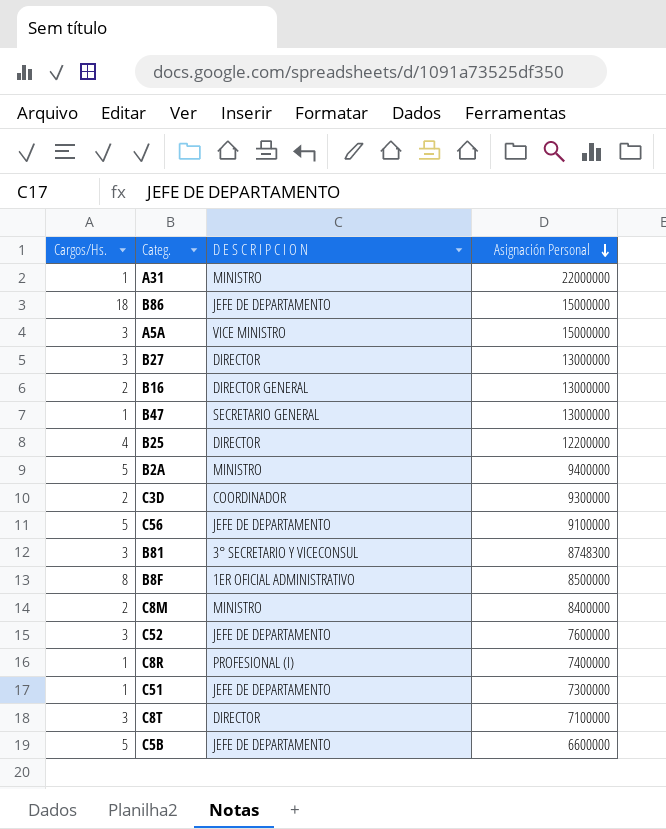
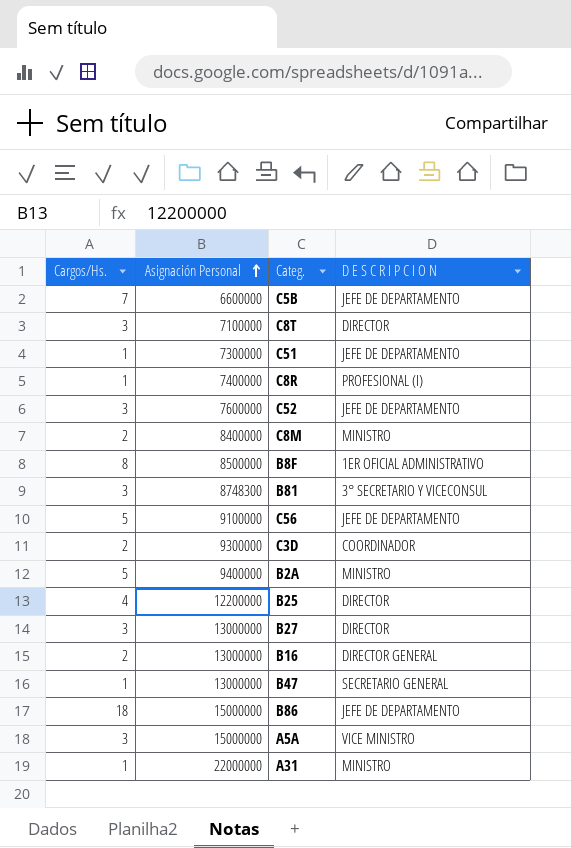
row order: Asignación Personal descending -> Asignación Personal ascending
column Asignación Personal | position: 4 -> 2
C5B | Cargos/Hs.: 5 -> 7

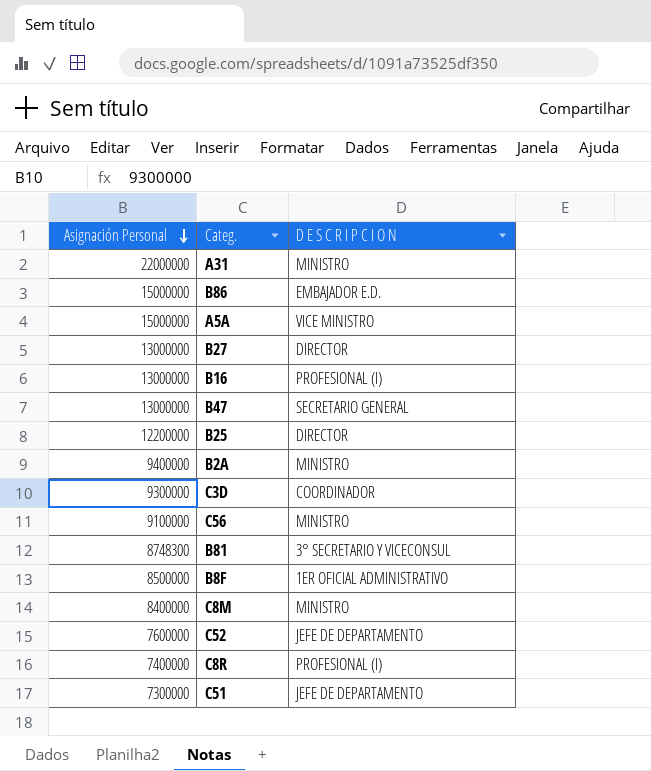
row order: Asignación Personal ascending -> Asignación Personal descending
column Cargos/Hs. | position: 1 -> none
row C5B: 7 | 6600000 | JEFE DE DEPARTAMENTO -> none
row C8T: 3 | 7100000 | DIRECTOR -> none
B86 | D E S C R I P C I O N: JEFE DE DEPARTAMENTO -> EMBAJADOR E.D.
B16 | D E S C R I P C I O N: DIRECTOR GENERAL -> PROFESIONAL (I)
C56 | D E S C R I P C I O N: JEFE DE DEPARTAMENTO -> MINISTRO

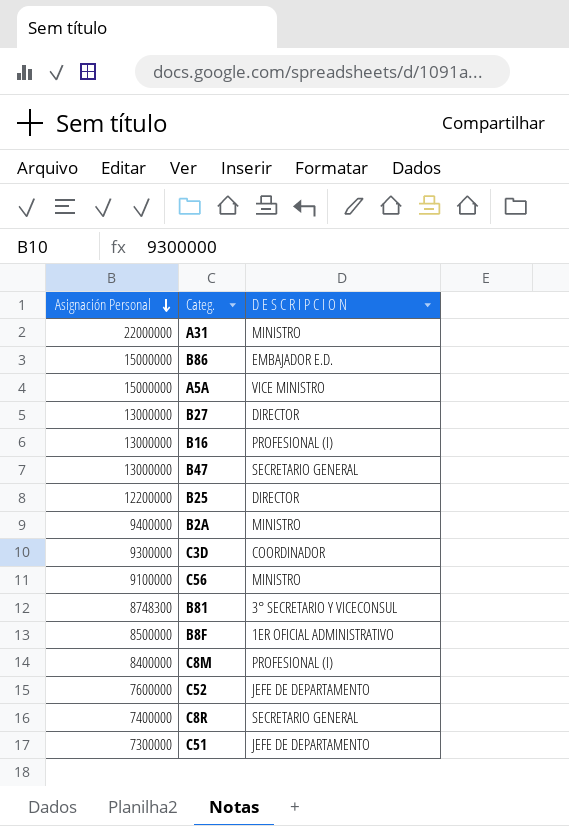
C8M | D E S C R I P C I O N: MINISTRO -> PROFESIONAL (I)
C8R | D E S C R I P C I O N: PROFESIONAL (I) -> SECRETARIO GENERAL

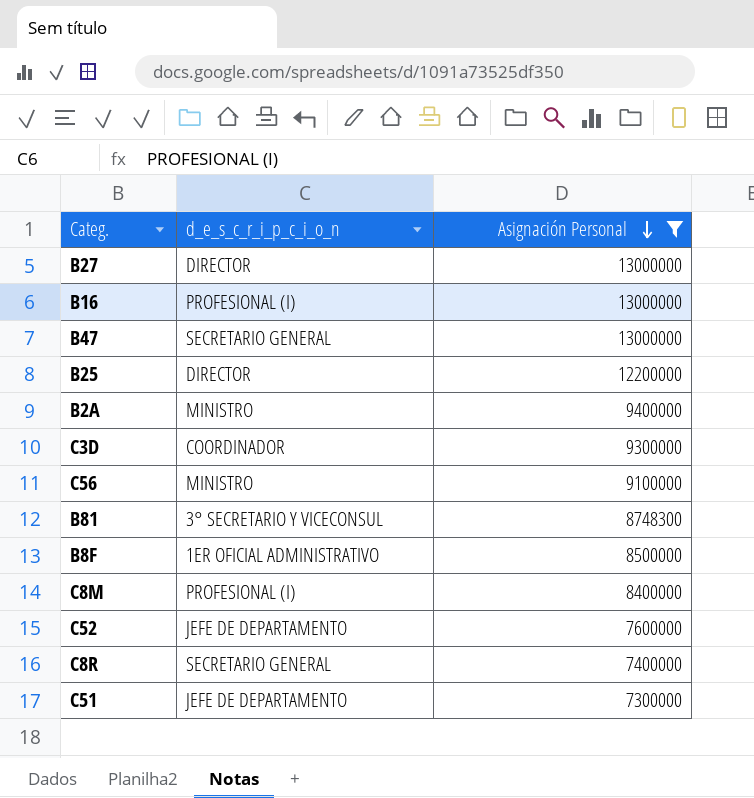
filter: none -> Asignación Personal <= 13000000
column name: D E S C R I P C I O N -> d_e_s_c_r_i_p_c_i_o_n
column Asignación Personal | position: 1 -> 3

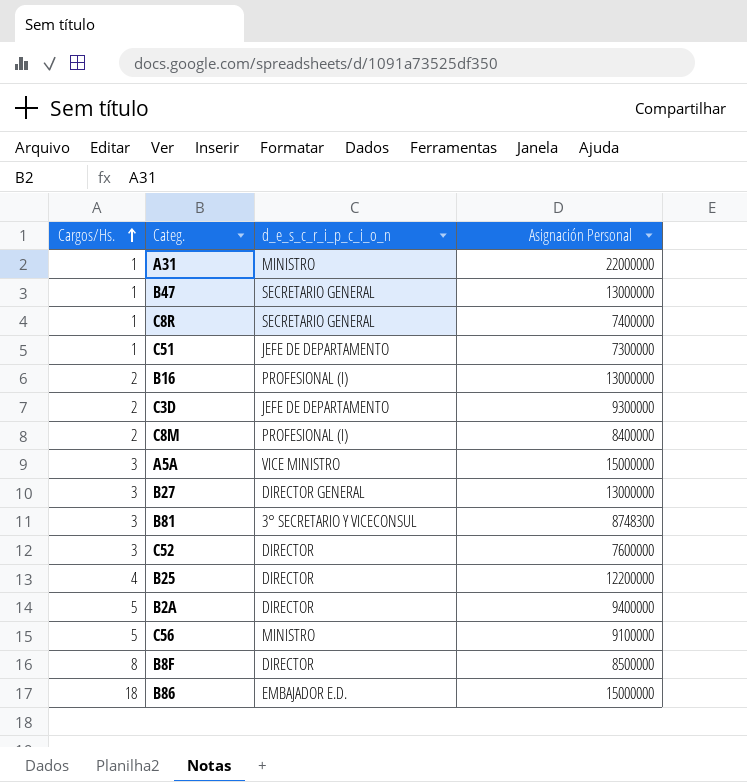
filter: Asignación Personal <= 13000000 -> none
row order: Asignación Personal descending -> Cargos/Hs. ascending
column Cargos/Hs. | position: none -> 1
C3D | d_e_s_c_r_i_p_c_i_o_n: COORDINADOR -> JEFE DE DEPARTAMENTO
B27 | d_e_s_c_r_i_p_c_i_o_n: DIRECTOR -> DIRECTOR GENERAL
C52 | d_e_s_c_r_i_p_c_i_o_n: JEFE DE DEPARTAMENTO -> DIRECTOR
B2A | d_e_s_c_r_i_p_c_i_o_n: MINISTRO -> DIRECTOR
B8F | d_e_s_c_r_i_p_c_i_o_n: 1ER OFICIAL ADMINISTRATIVO -> DIRECTOR

